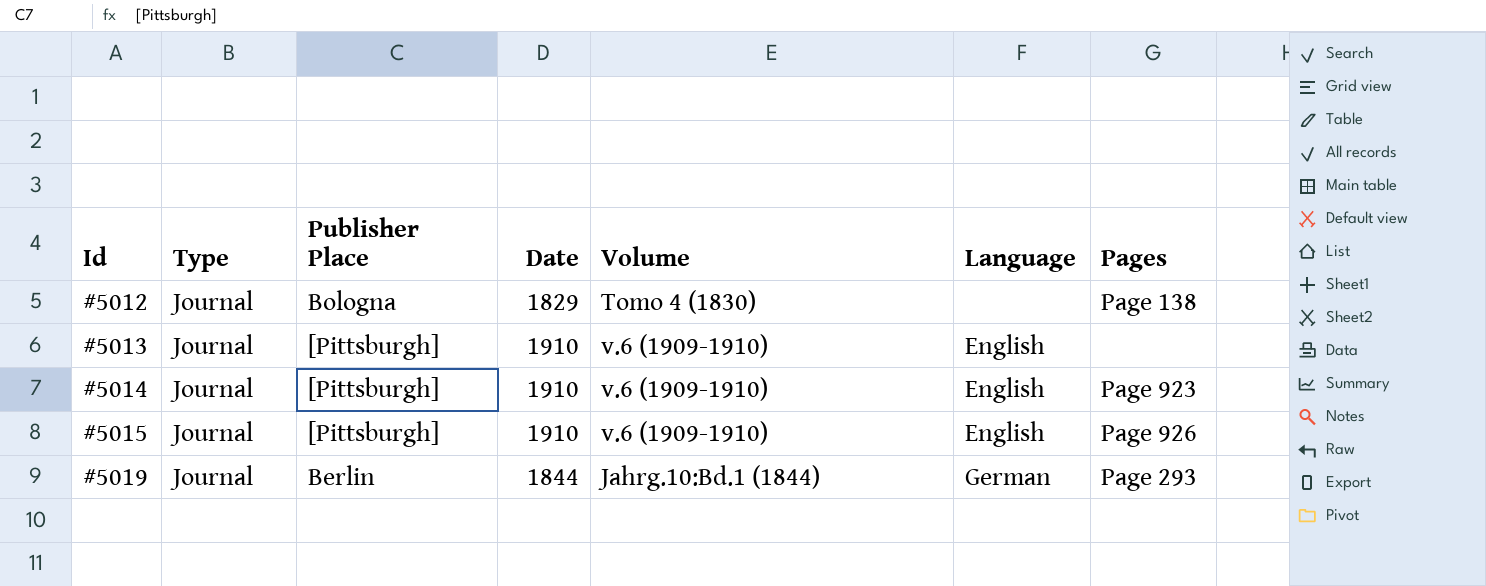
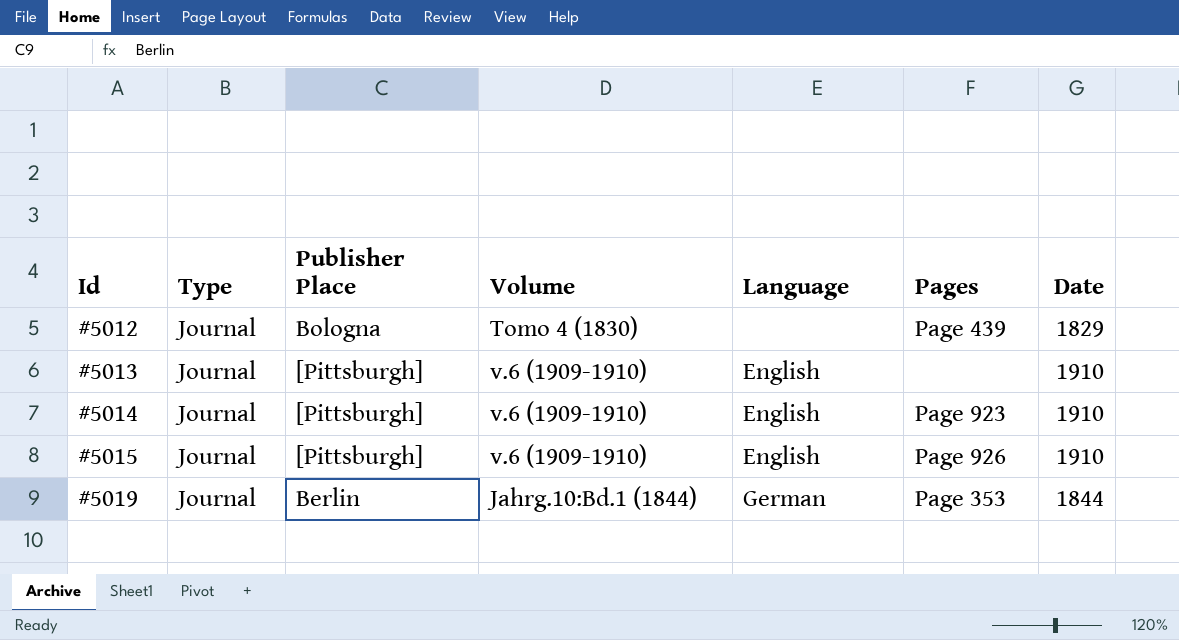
column Date | position: 4 -> 7
#5012 | Pages: Page 138 -> Page 439
#5019 | Pages: Page 293 -> Page 353

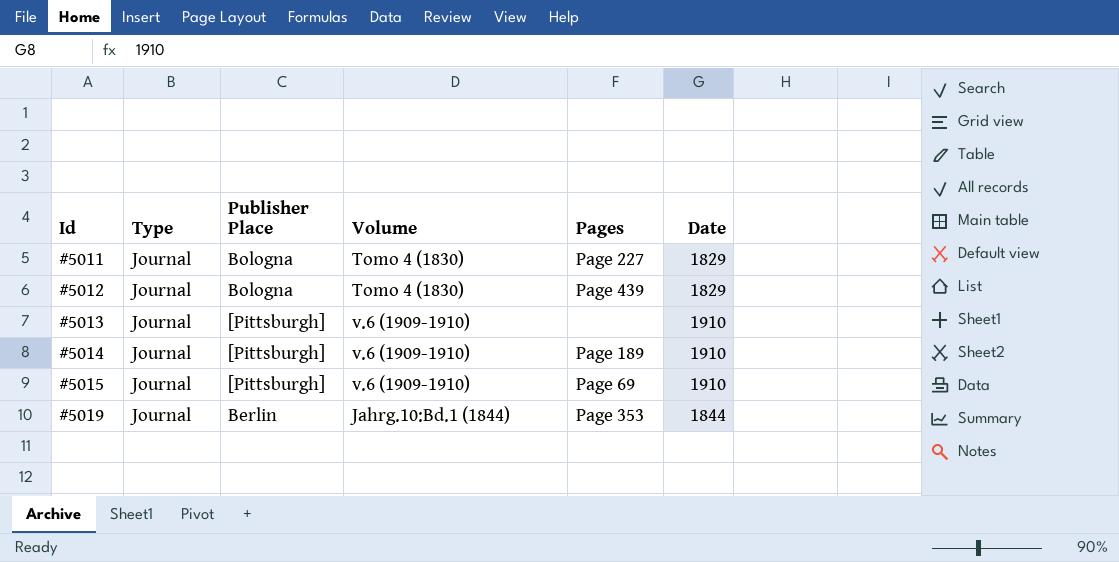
column Language | position: 5 -> none
row #5011: none -> Journal | Bologna | Tomo 4 (1830) | Page 227 | 1829
#5014 | Pages: Page 923 -> Page 189
#5015 | Pages: Page 926 -> Page 69

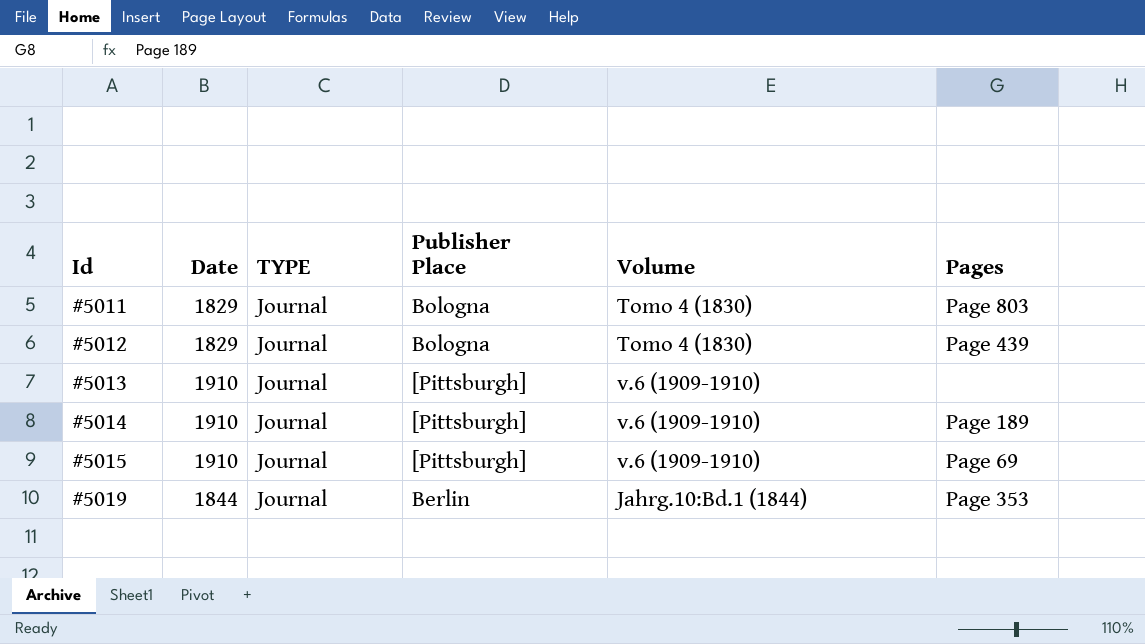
column Date | position: 6 -> 2
column name: Type -> TYPE
#5011 | Pages: Page 227 -> Page 803

